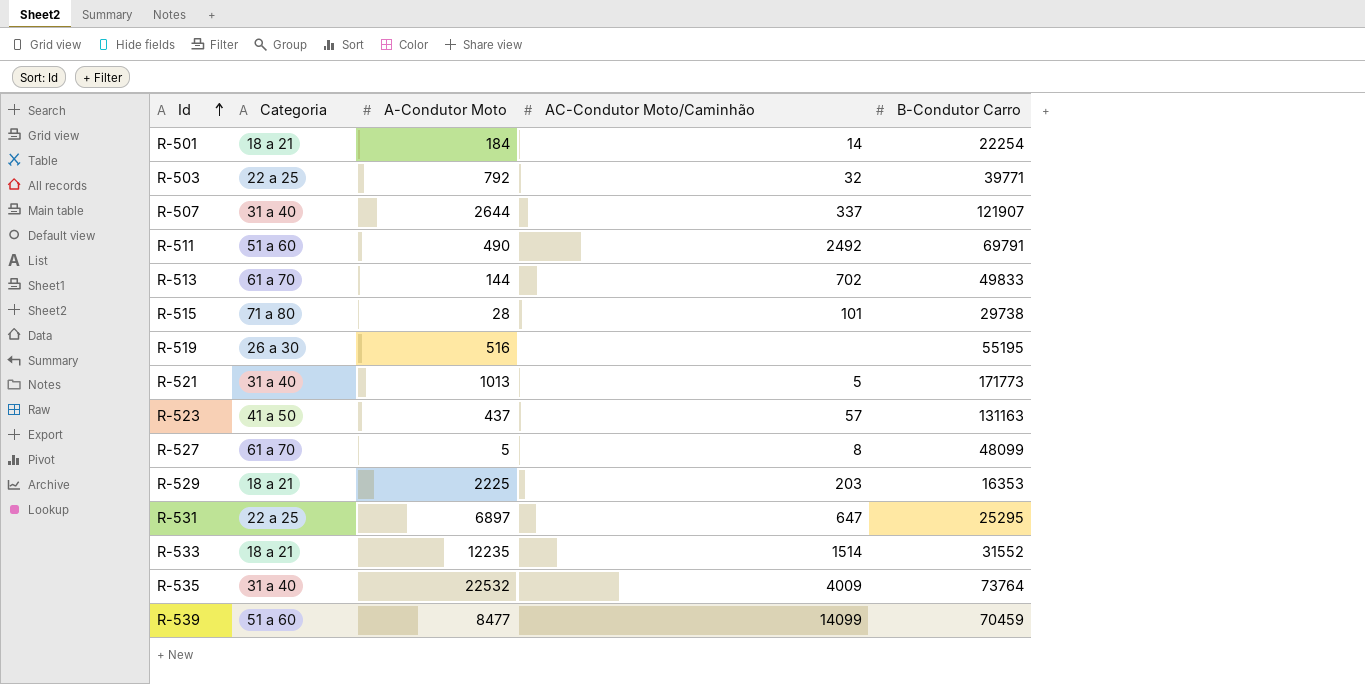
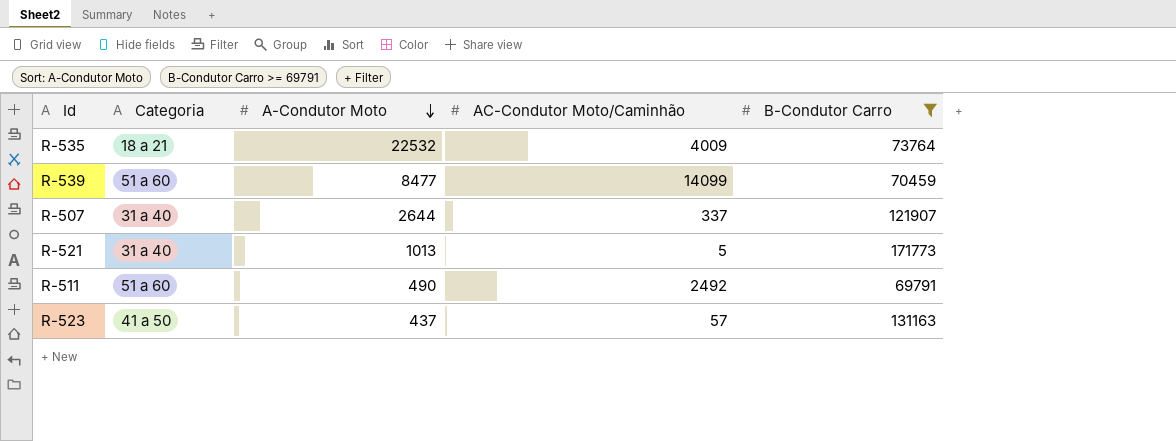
filter: none -> B-Condutor Carro >= 69791
row order: Id ascending -> A-Condutor Moto descending
R-535 | Categoria: 31 a 40 -> 18 a 21

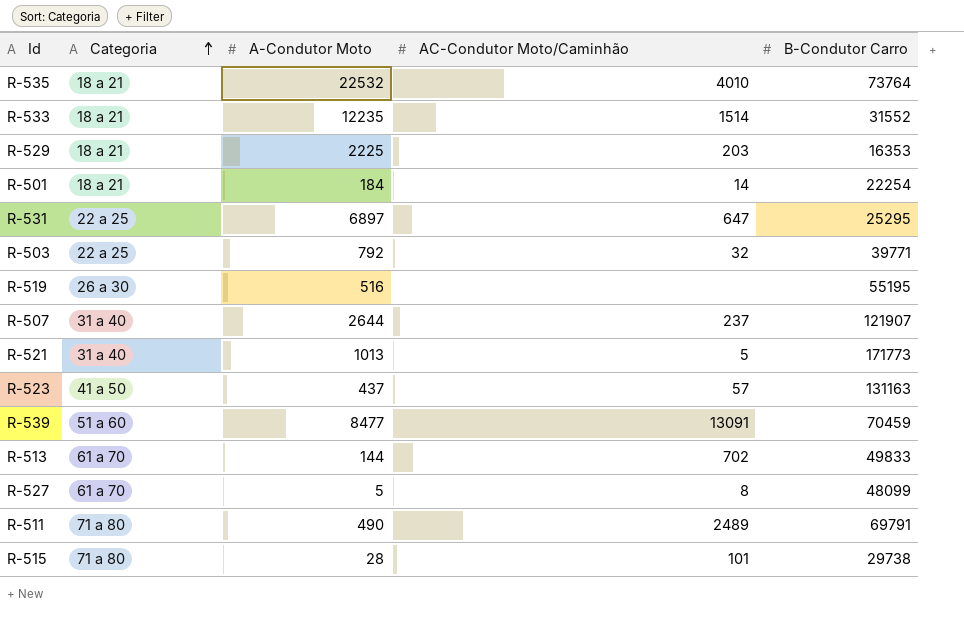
filter: B-Condutor Carro >= 69791 -> none
row order: A-Condutor Moto descending -> Categoria ascending
R-535 | AC-Condutor Moto/Caminhão: 4009 -> 4010
R-507 | AC-Condutor Moto/Caminhão: 337 -> 237
R-539 | AC-Condutor Moto/Caminhão: 14099 -> 13091
R-511 | Categoria: 51 a 60 -> 71 a 80
R-511 | AC-Condutor Moto/Caminhão: 2492 -> 2489

